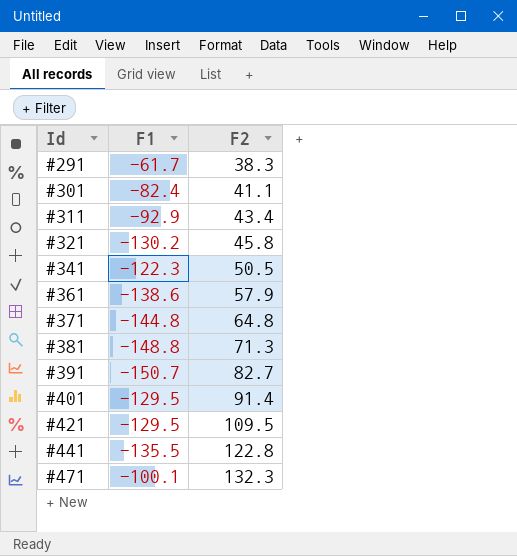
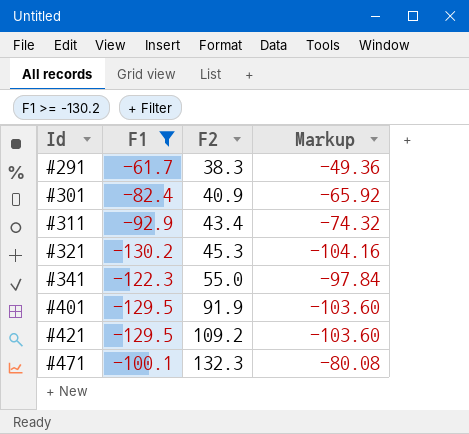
filter: none -> F1 >= -130.2
column Markup | formula: none -> [F1] * 0.8
#301 | F2: 41.1 -> 40.9
#321 | F2: 45.8 -> 45.3
#341 | F2: 50.5 -> 55.0
#401 | F2: 91.4 -> 91.9
#421 | F2: 109.5 -> 109.2

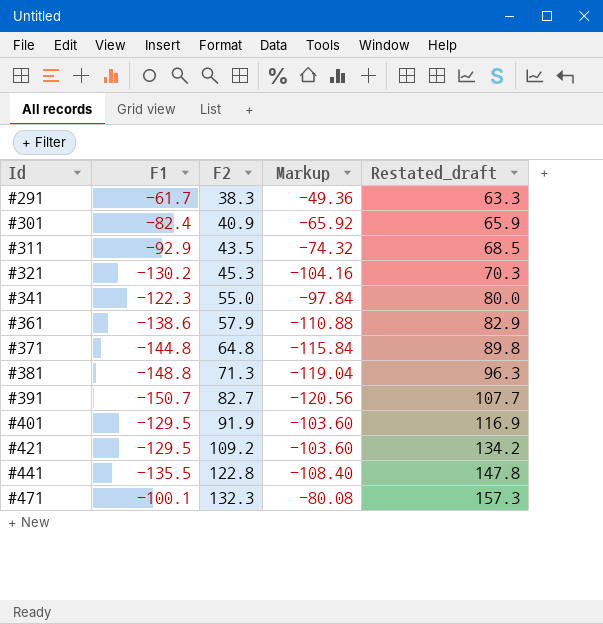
filter: F1 >= -130.2 -> none
column Restated_draft | formula: none -> [F2] + 25
#311 | F2: 43.4 -> 43.5

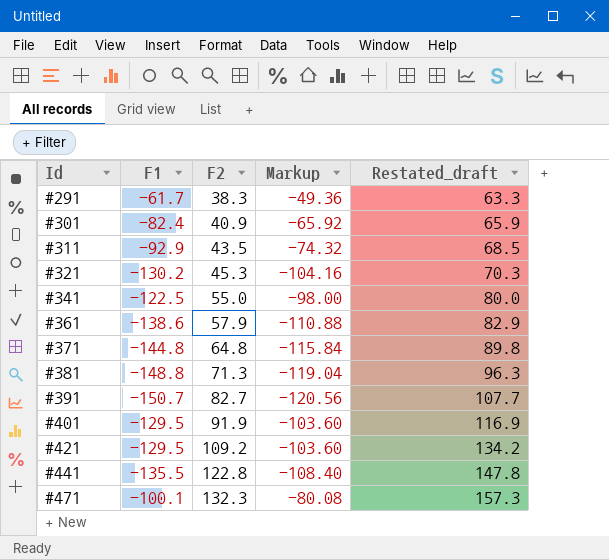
#341 | F1: -122.3 -> -122.5
#341 | Markup: -97.84 -> -98.00

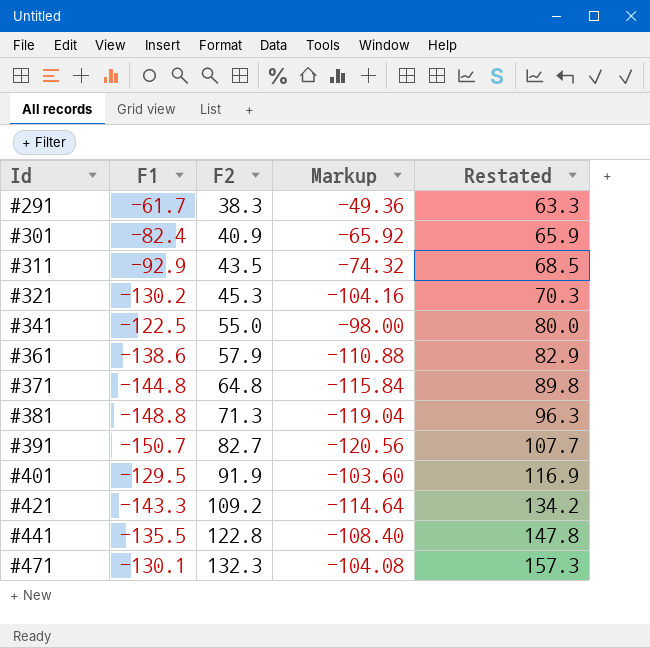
column name: Restated_draft -> Restated
#421 | F1: -129.5 -> -143.3
#421 | Markup: -103.60 -> -114.64
#471 | F1: -100.1 -> -130.1
#471 | Markup: -80.08 -> -104.08

